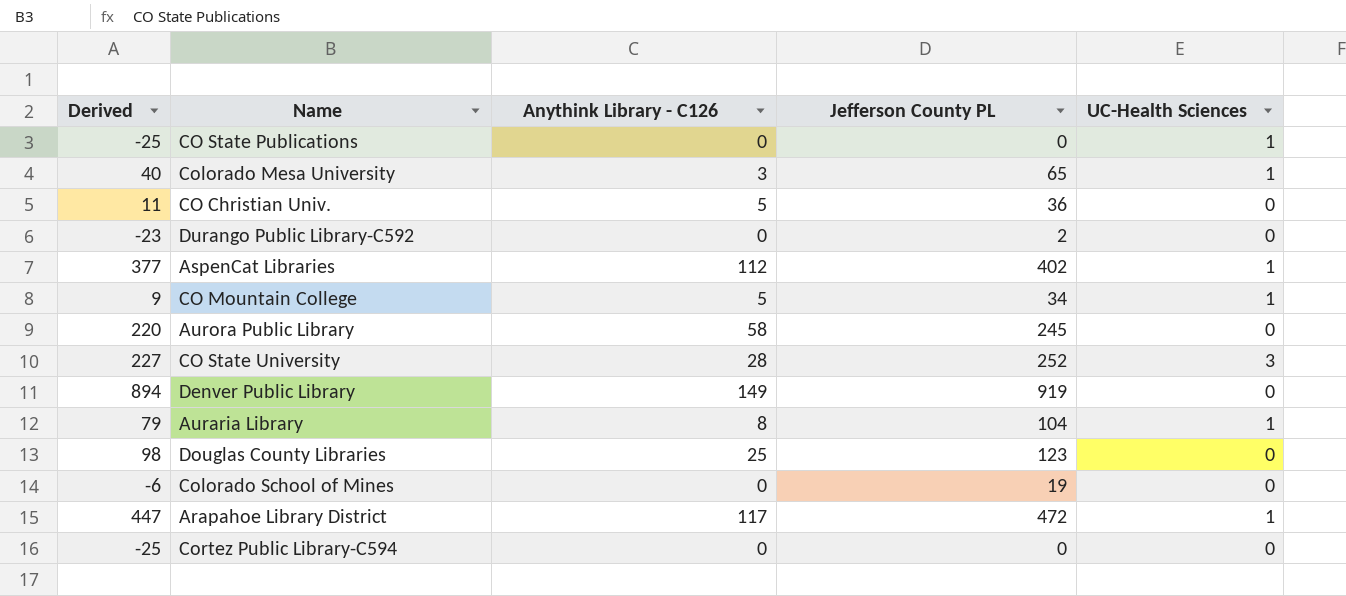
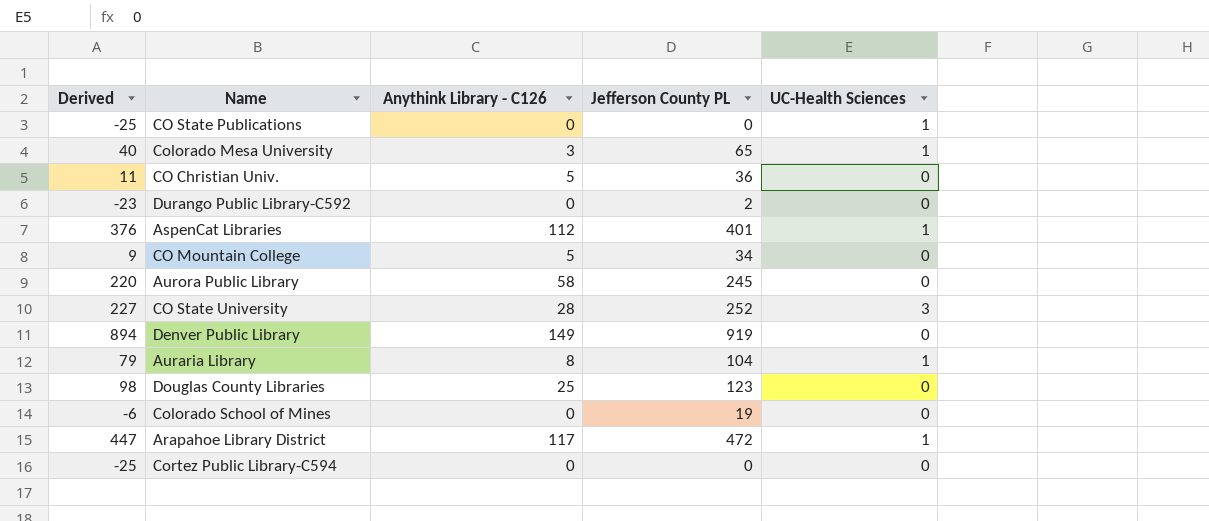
AspenCat Libraries | Derived: 377 -> 376
AspenCat Libraries | Jefferson County PL: 402 -> 401
CO Mountain College | UC-Health Sciences: 1 -> 0

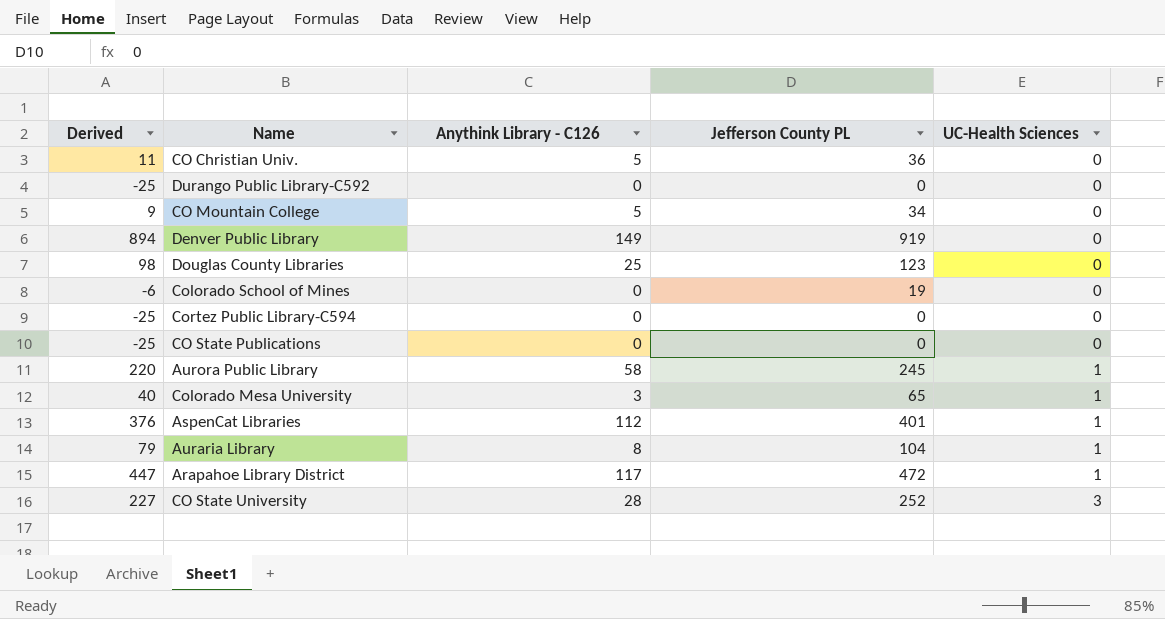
row order: none -> UC-Health Sciences ascending
Durango Public Library-C592 | Derived: -23 -> -25
Durango Public Library-C592 | Jefferson County PL: 2 -> 0
CO State Publications | UC-Health Sciences: 1 -> 0
Aurora Public Library | UC-Health Sciences: 0 -> 1

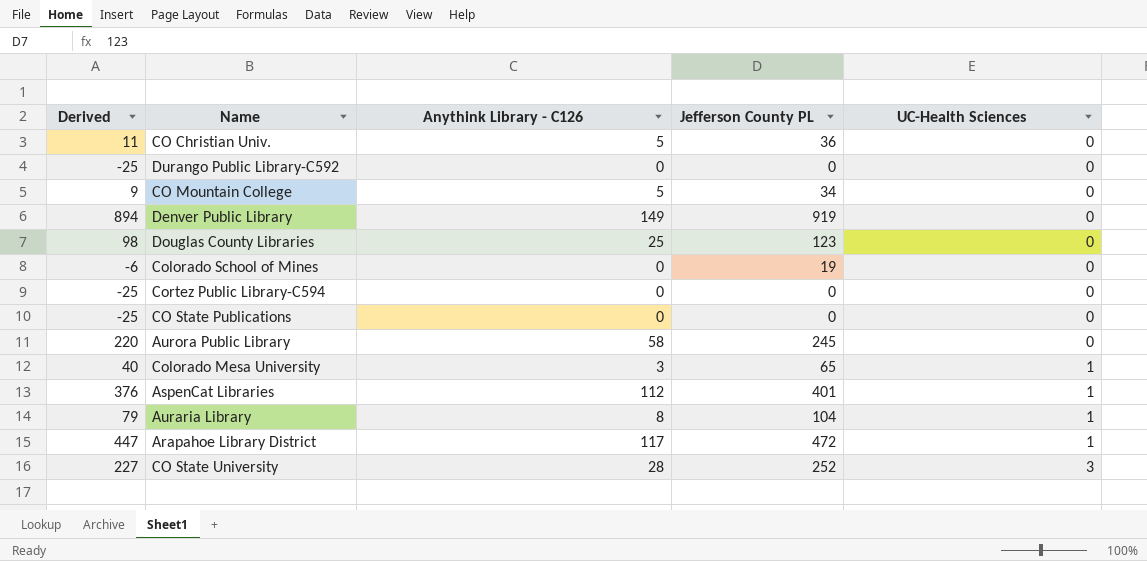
Aurora Public Library | UC-Health Sciences: 1 -> 0

